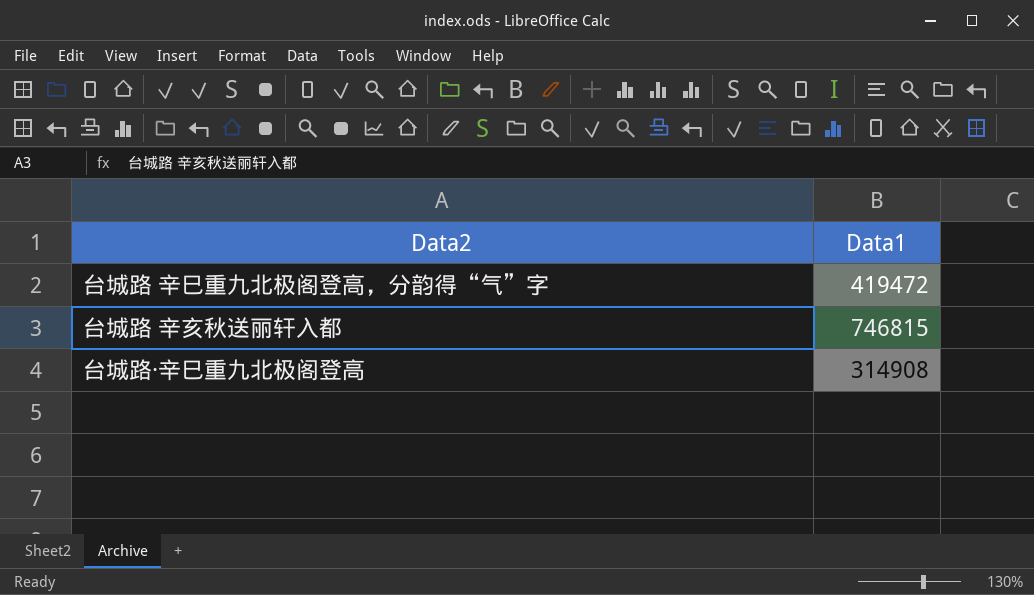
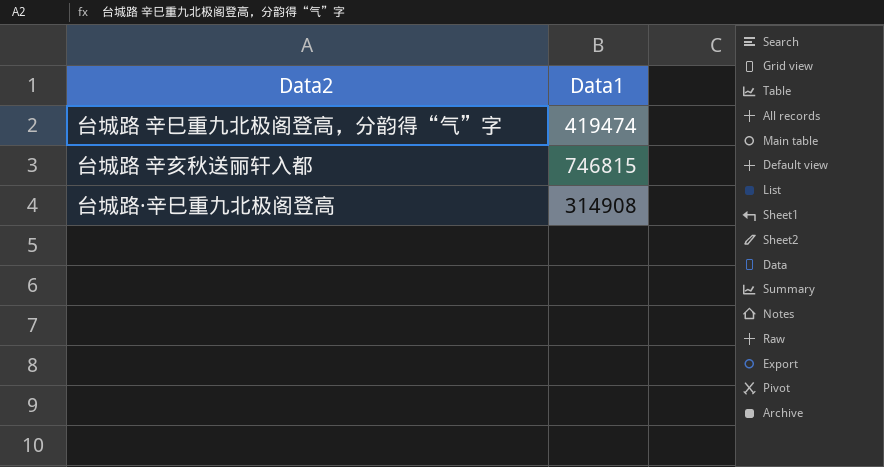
台城路 辛巳重九北极阁登高，分韵得“气”字 | Data1: 419472 -> 419474

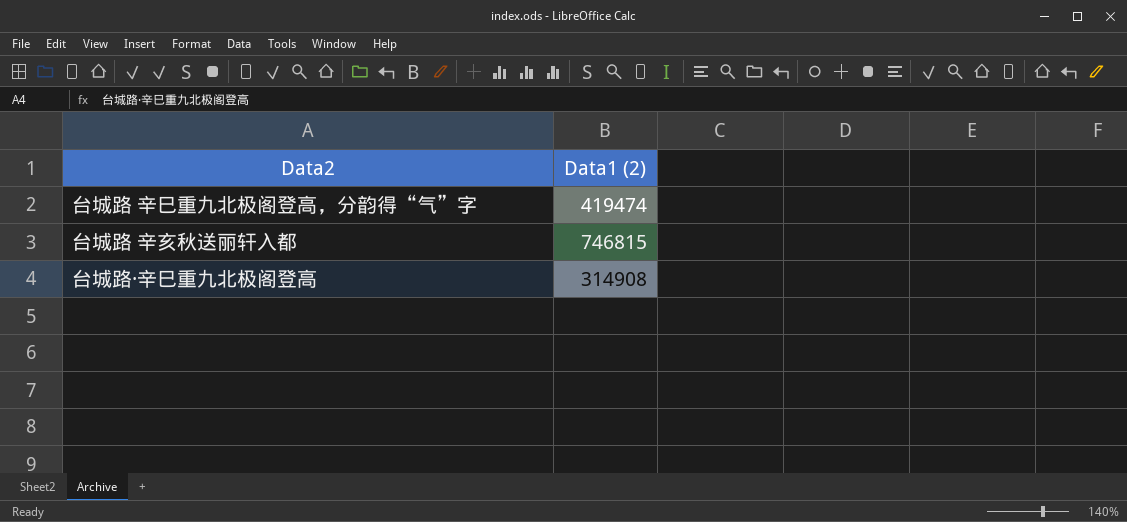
column name: Data1 -> Data1 (2)

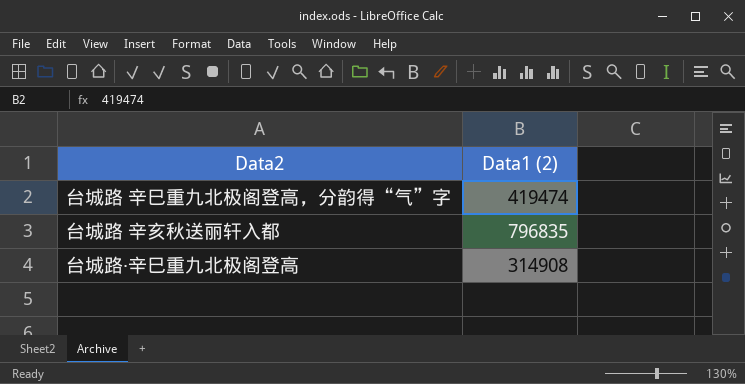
台城路 辛亥秋送丽轩入都 | Data1 (2): 746815 -> 796835

